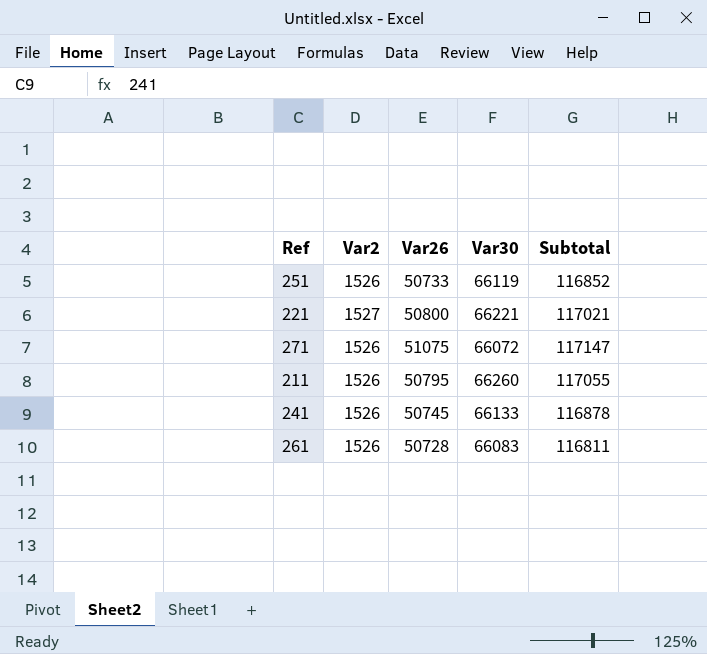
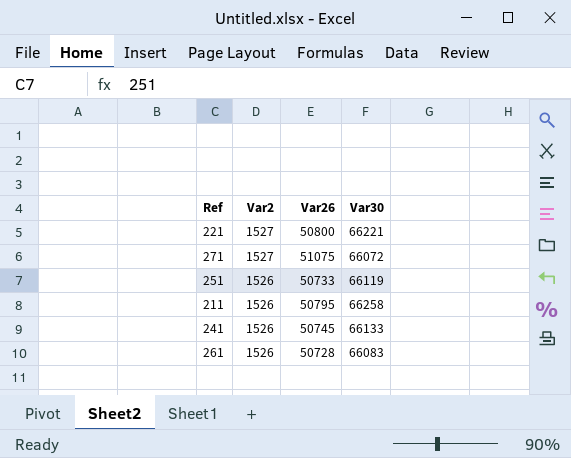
row order: none -> Var2 descending
column Subtotal | formula: [Var26] + [Var30] -> none
271 | Var2: 1526 -> 1527
211 | Var30: 66260 -> 66258

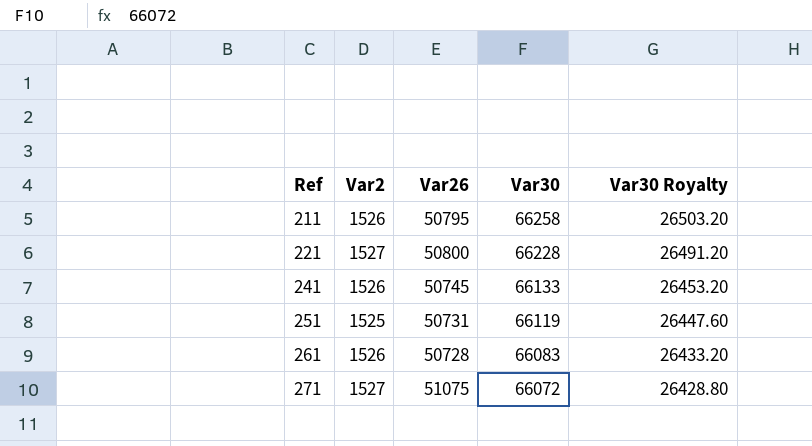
row order: Var2 descending -> Ref ascending
column Var30 Royalty | formula: none -> [Var30] * 0.4
221 | Var30: 66221 -> 66228
251 | Var2: 1526 -> 1525
251 | Var26: 50733 -> 50731

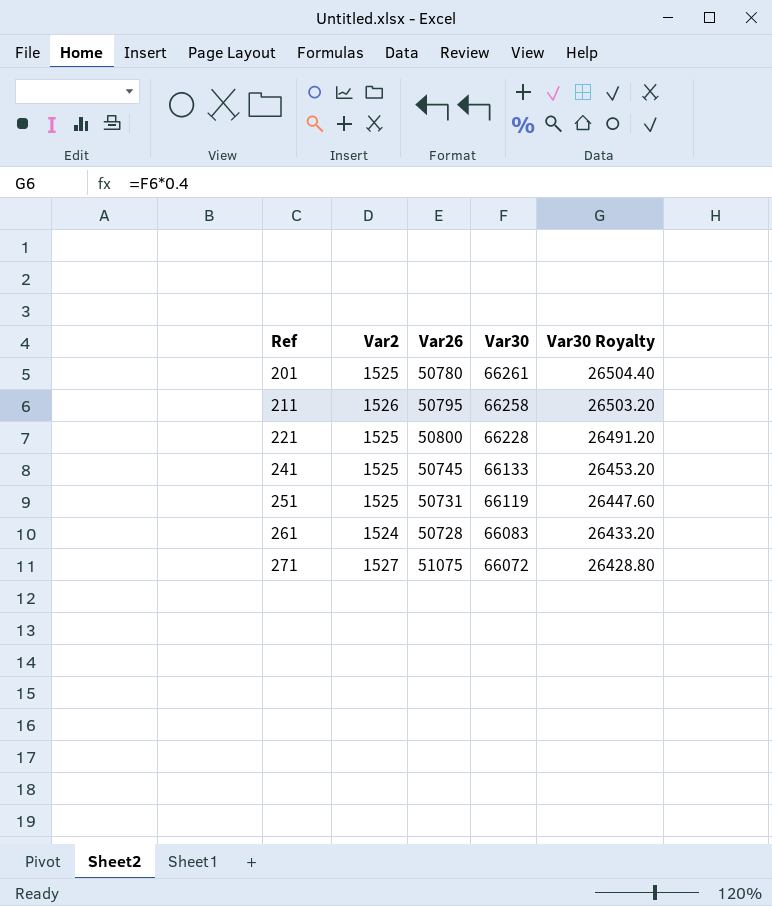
row 201: none -> 1525 | 50780 | 66261 | 26504.40
221 | Var2: 1527 -> 1525
241 | Var2: 1526 -> 1525
261 | Var2: 1526 -> 1524

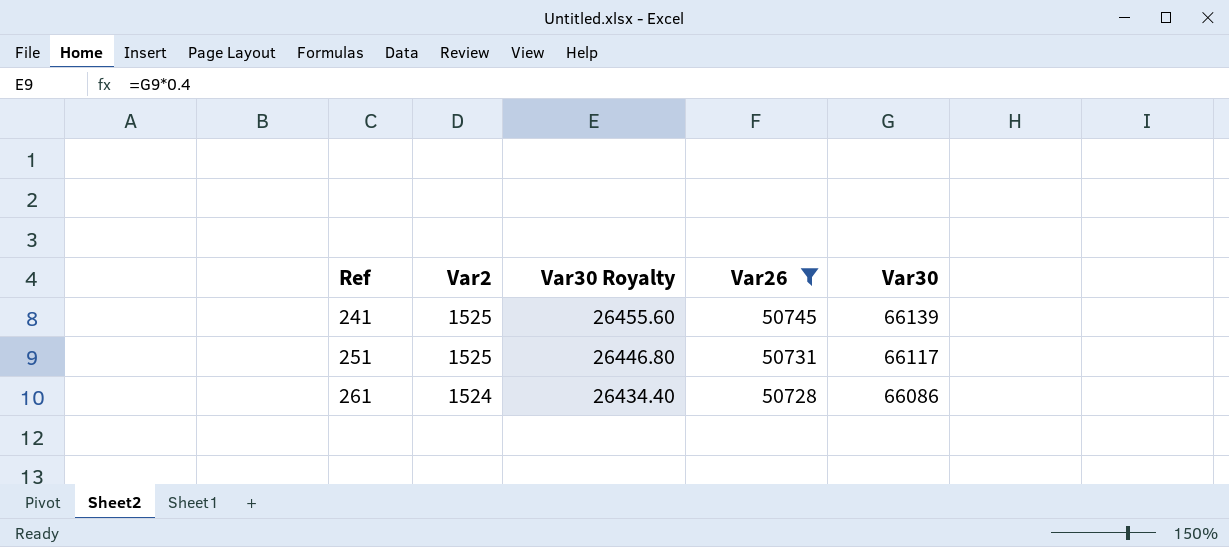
filter: none -> Var26 <= 50745
column Var30 Royalty | position: 5 -> 3
241 | Var30 Royalty: 26453.20 -> 26455.60
241 | Var30: 66133 -> 66139
251 | Var30 Royalty: 26447.60 -> 26446.80
251 | Var30: 66119 -> 66117
261 | Var30 Royalty: 26433.20 -> 26434.40
261 | Var30: 66083 -> 66086

